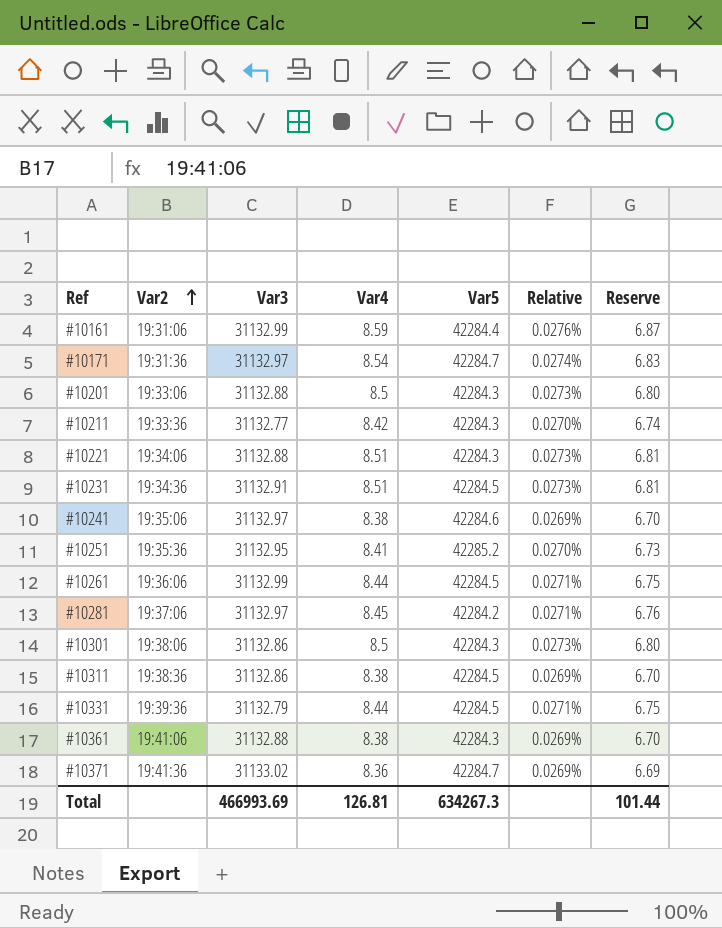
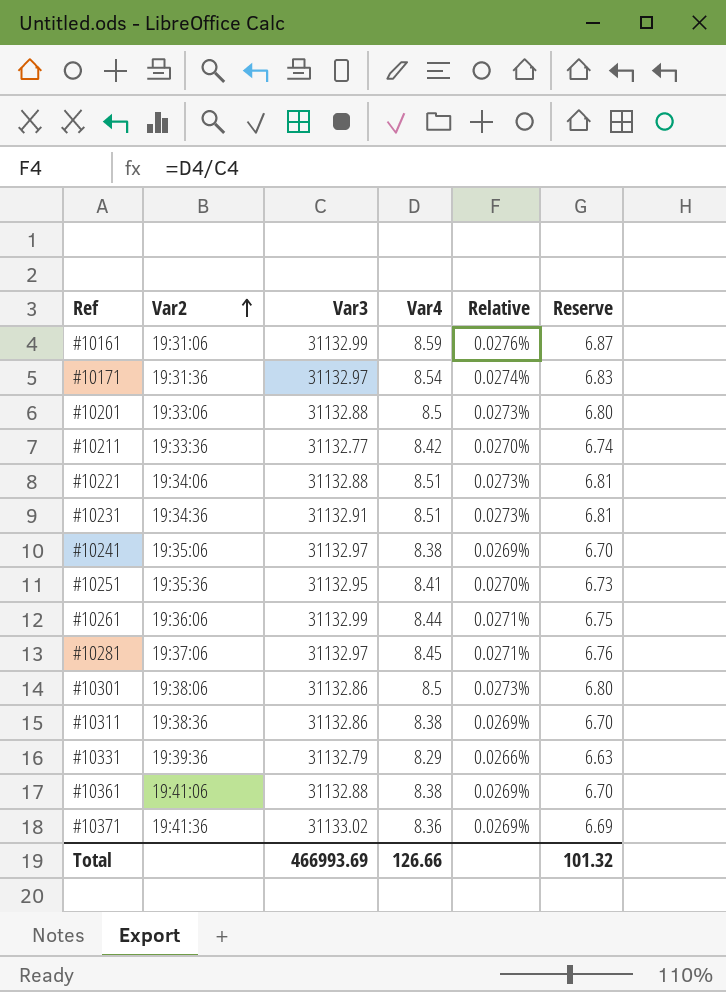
column Var5 | position: 5 -> none
#10331 | Var4: 8.44 -> 8.29
#10331 | Relative: 0.0271% -> 0.0266%
#10331 | Reserve: 6.75 -> 6.63
Total | Var4: 126.81 -> 126.66
Total | Reserve: 101.44 -> 101.32

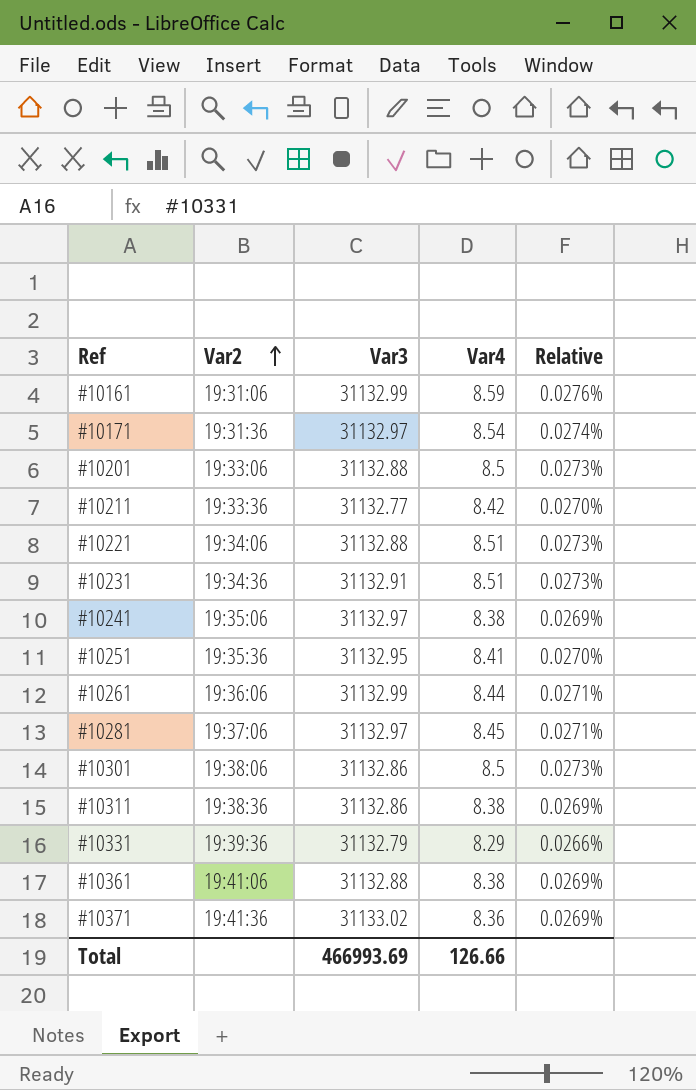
column Reserve | formula: [Var4] * 0.8 -> none

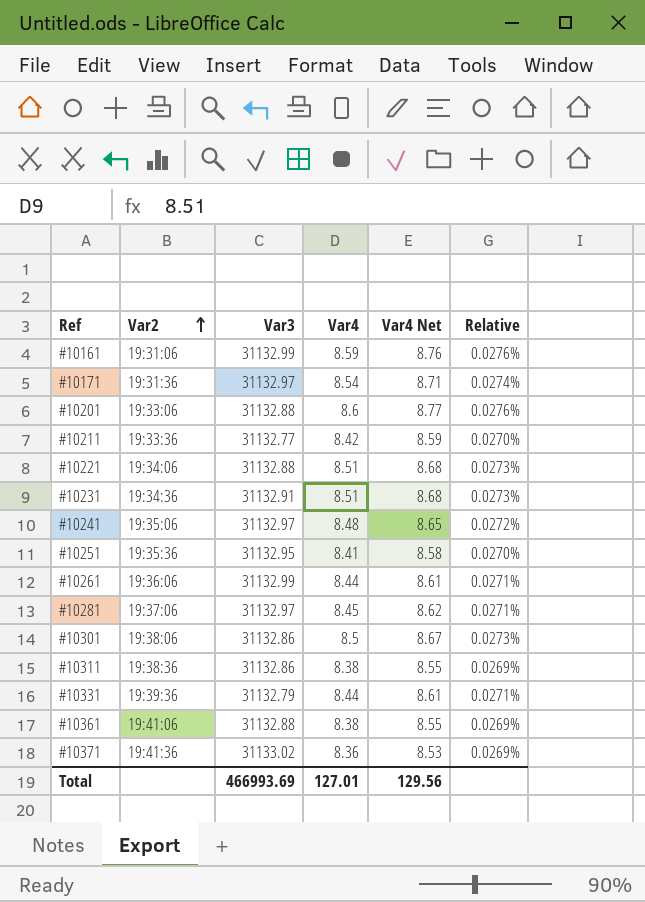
column Var4 Net | formula: none -> [Var4] * 1.02
#10201 | Var4: 8.5 -> 8.6
#10201 | Relative: 0.0273% -> 0.0276%
#10241 | Var4: 8.38 -> 8.48
#10241 | Relative: 0.0269% -> 0.0272%
#10331 | Var4: 8.29 -> 8.44
#10331 | Relative: 0.0266% -> 0.0271%
Total | Var4: 126.66 -> 127.01

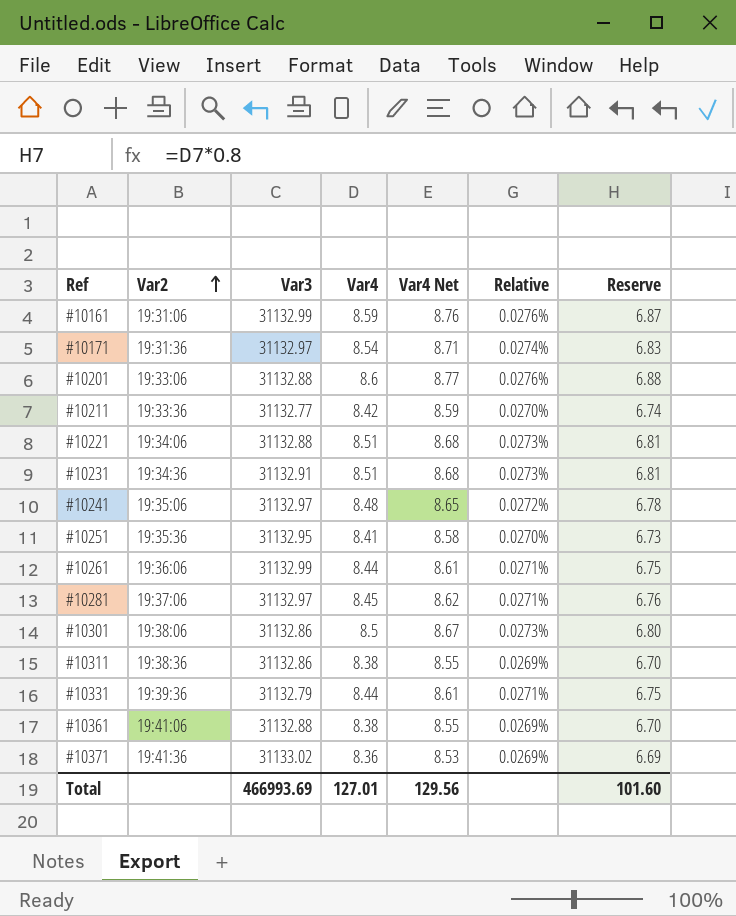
column Reserve | formula: none -> [Var4] * 0.8

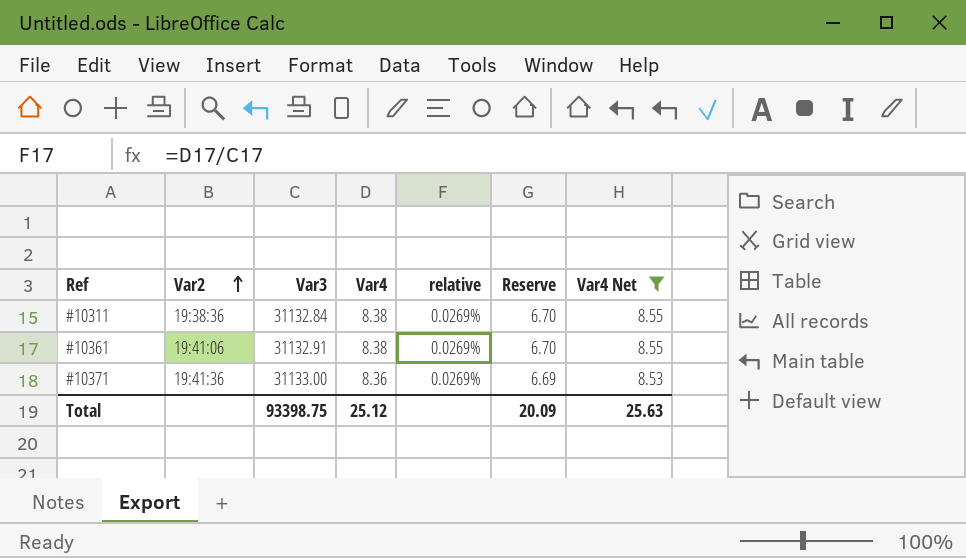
filter: none -> Var4 Net <= 8.55
column name: Relative -> relative
column Var4 Net | position: 5 -> 7
#10311 | Var3: 31132.86 -> 31132.84
#10361 | Var3: 31132.88 -> 31132.91
#10371 | Var3: 31133.02 -> 31133.00
Total | Var3: 466993.69 -> 93398.75
Total | Var4: 127.01 -> 25.12
Total | Reserve: 101.60 -> 20.09
Total | Var4 Net: 129.56 -> 25.63

